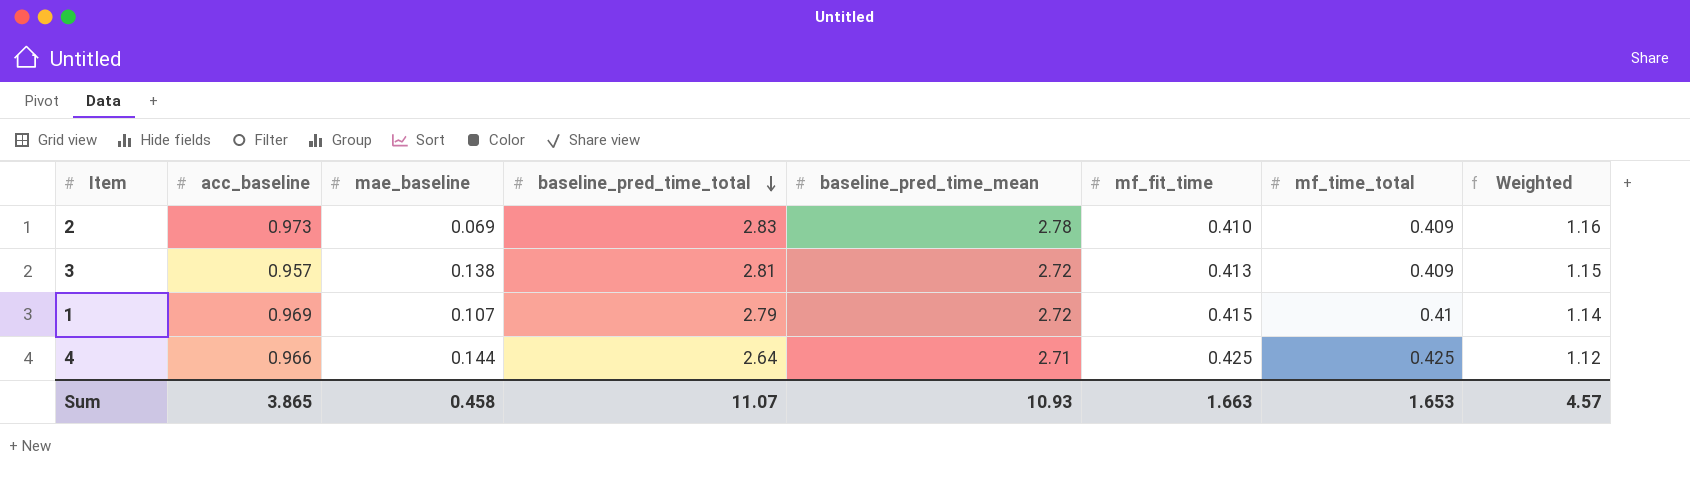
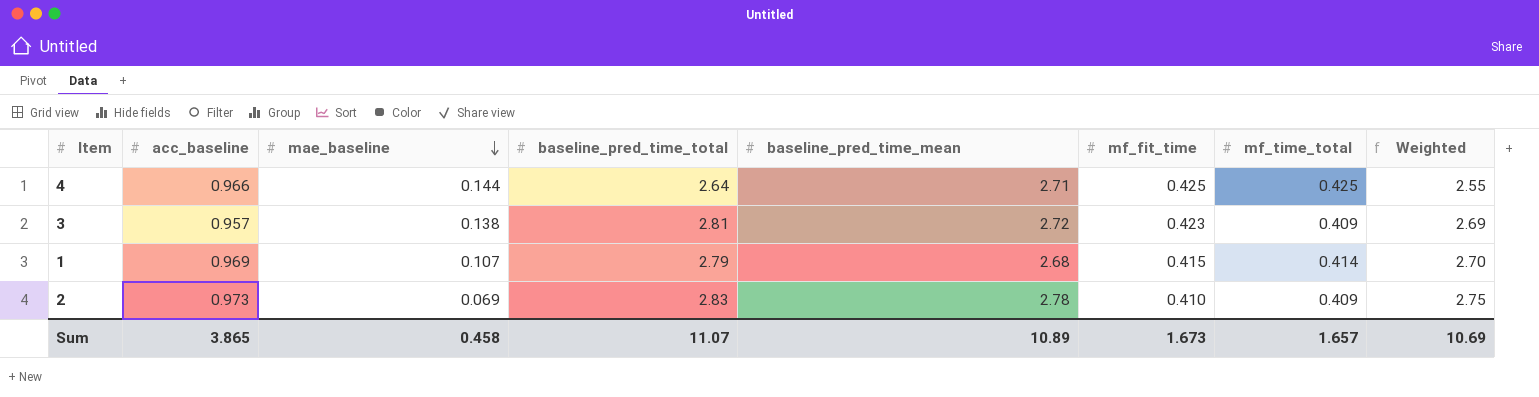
row order: baseline_pred_time_total descending -> mae_baseline descending
column Weighted | formula: [baseline_pred_time_total] * [mf_time_total] -> [acc_baseline] * [baseline_pred_time_total]
3 | mf_fit_time: 0.413 -> 0.423
1 | baseline_pred_time_mean: 2.72 -> 2.68
1 | mf_time_total: 0.41 -> 0.414
Sum | baseline_pred_time_mean: 10.93 -> 10.89
Sum | mf_fit_time: 1.663 -> 1.673
Sum | mf_time_total: 1.653 -> 1.657
Sum | Weighted: 4.57 -> 10.69

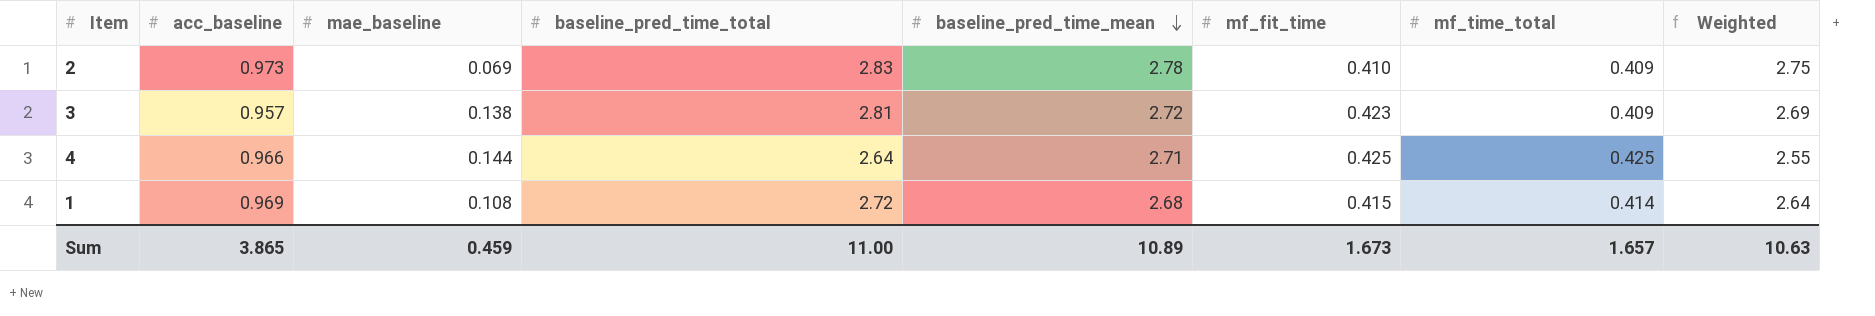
row order: mae_baseline descending -> baseline_pred_time_mean descending
1 | mae_baseline: 0.107 -> 0.108
1 | baseline_pred_time_total: 2.79 -> 2.72
1 | Weighted: 2.70 -> 2.64
Sum | mae_baseline: 0.458 -> 0.459
Sum | baseline_pred_time_total: 11.07 -> 11.00
Sum | Weighted: 10.69 -> 10.63

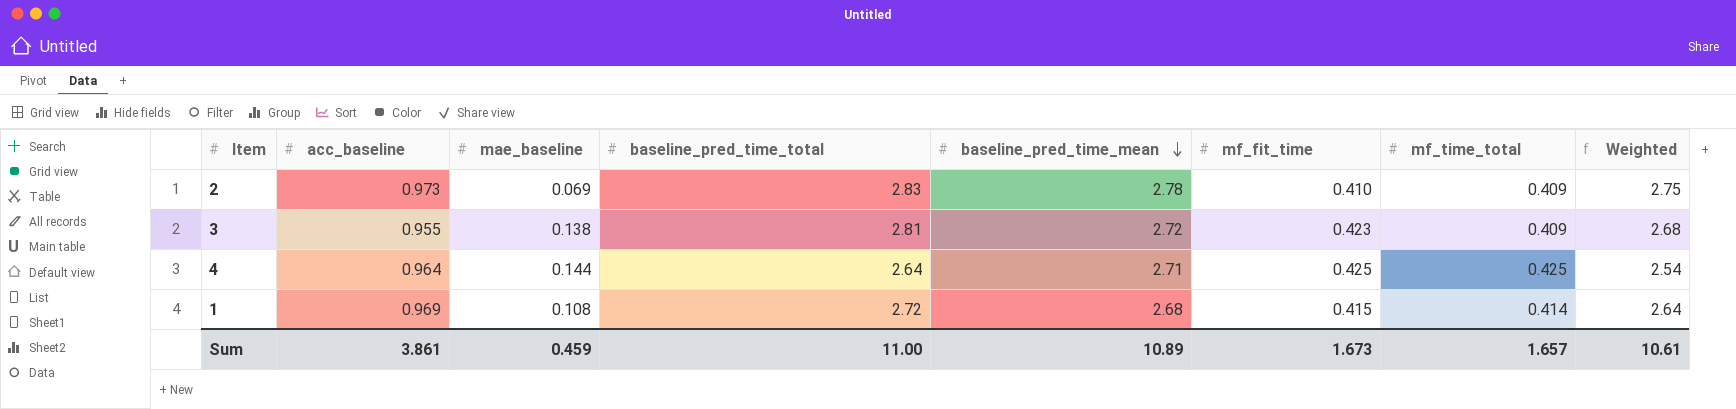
3 | acc_baseline: 0.957 -> 0.955
3 | Weighted: 2.69 -> 2.68
4 | acc_baseline: 0.966 -> 0.964
4 | Weighted: 2.55 -> 2.54
Sum | acc_baseline: 3.865 -> 3.861
Sum | Weighted: 10.63 -> 10.61

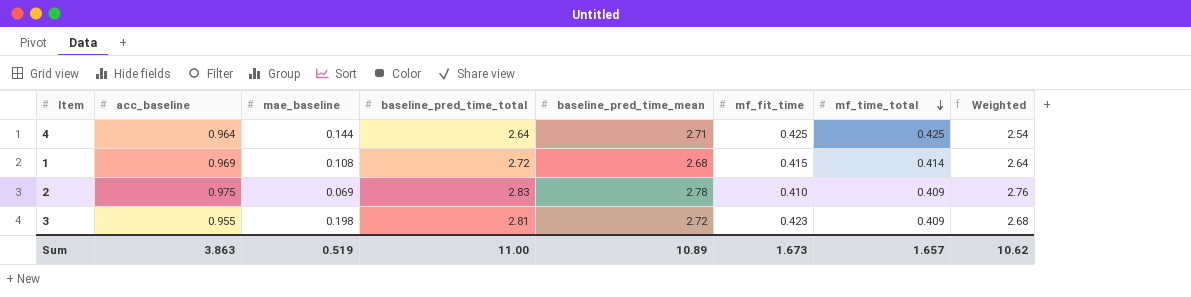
row order: baseline_pred_time_mean descending -> mf_time_total descending
2 | acc_baseline: 0.973 -> 0.975
2 | Weighted: 2.75 -> 2.76
3 | mae_baseline: 0.138 -> 0.198
Sum | acc_baseline: 3.861 -> 3.863
Sum | mae_baseline: 0.459 -> 0.519
Sum | Weighted: 10.61 -> 10.62

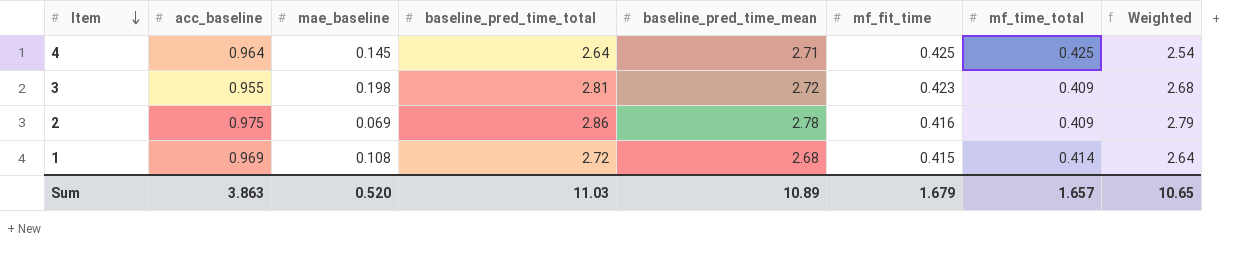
row order: mf_time_total descending -> Item descending
4 | mae_baseline: 0.144 -> 0.145
2 | baseline_pred_time_total: 2.83 -> 2.86
2 | mf_fit_time: 0.410 -> 0.416
2 | Weighted: 2.76 -> 2.79
Sum | mae_baseline: 0.519 -> 0.520
Sum | baseline_pred_time_total: 11.00 -> 11.03
Sum | mf_fit_time: 1.673 -> 1.679
Sum | Weighted: 10.62 -> 10.65

